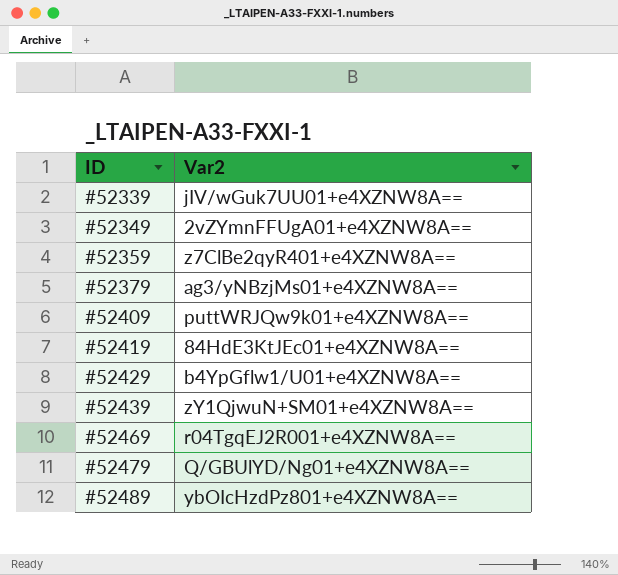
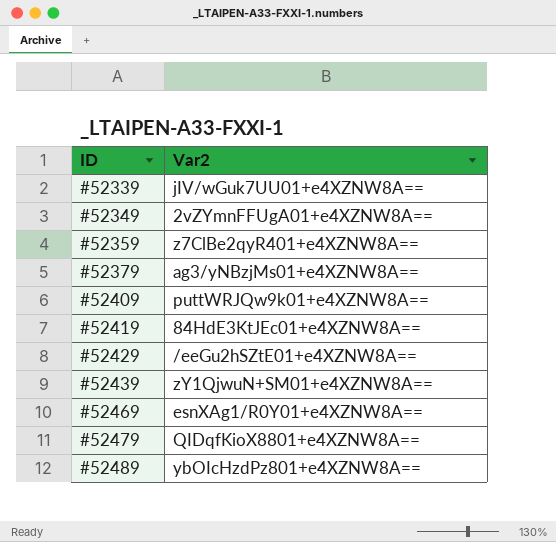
#52429 | Var2: b4YpGflw1/U01+e4XZNW8A== -> /eeGu2hSZtE01+e4XZNW8A==
#52469 | Var2: r04TgqEJ2R001+e4XZNW8A== -> esnXAg1/R0Y01+e4XZNW8A==
#52479 | Var2: Q/GBUlYD/Ng01+e4XZNW8A== -> QIDqfKioX8801+e4XZNW8A==

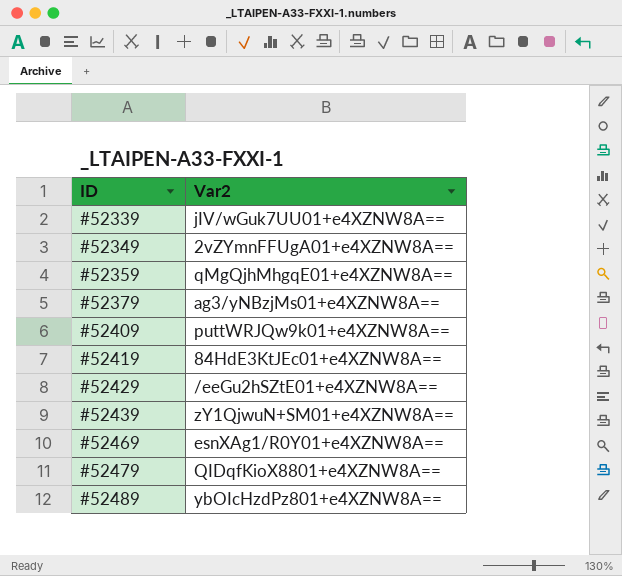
#52359 | Var2: z7ClBe2qyR401+e4XZNW8A== -> qMgQjhMhgqE01+e4XZNW8A==

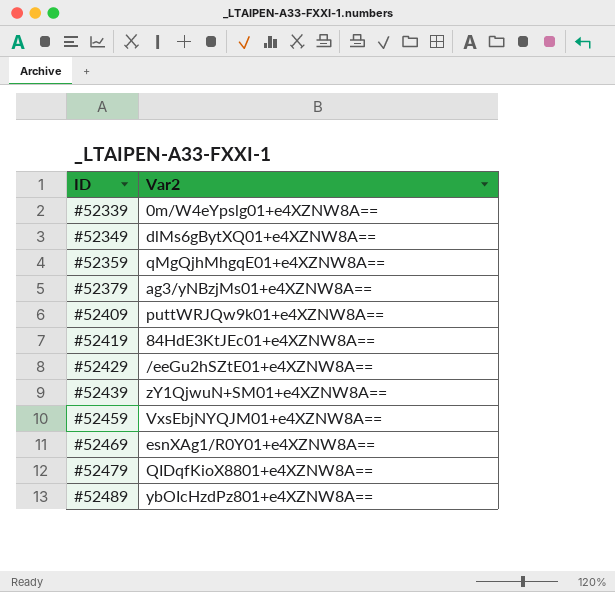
#52339 | Var2: jIV/wGuk7UU01+e4XZNW8A== -> 0m/W4eYpslg01+e4XZNW8A==
#52349 | Var2: 2vZYmnFFUgA01+e4XZNW8A== -> dlMs6gBytXQ01+e4XZNW8A==
row #52459: none -> VxsEbjNYQJM01+e4XZNW8A==

